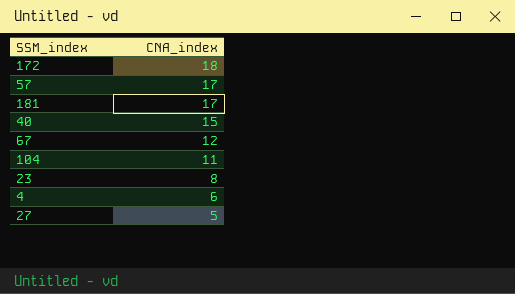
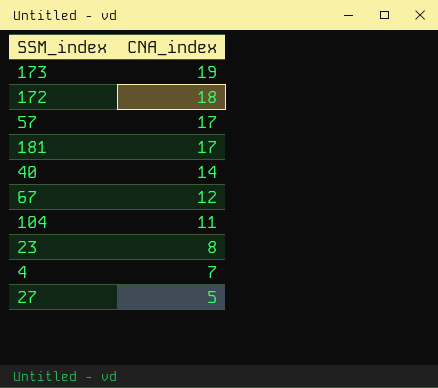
row 173: none -> 19
40 | CNA_index: 15 -> 14
4 | CNA_index: 6 -> 7

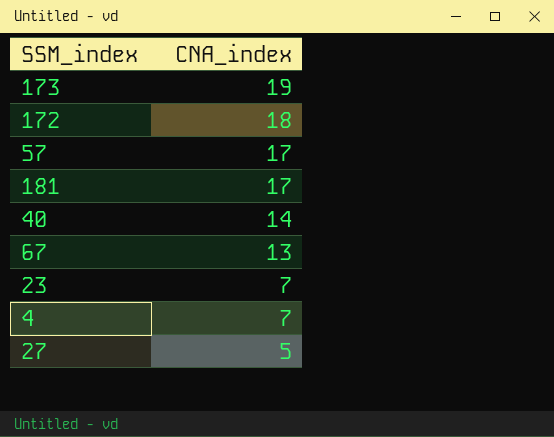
row 104: 11 -> none
67 | CNA_index: 12 -> 13
23 | CNA_index: 8 -> 7

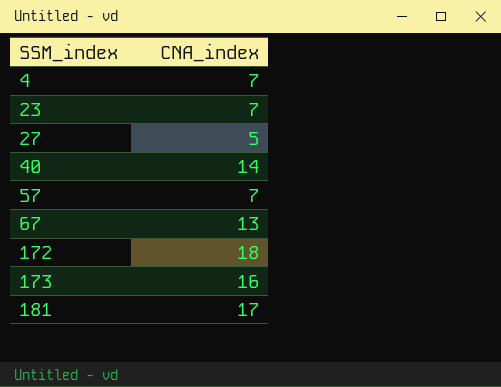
row order: CNA_index descending -> SSM_index ascending
57 | CNA_index: 17 -> 7
173 | CNA_index: 19 -> 16

